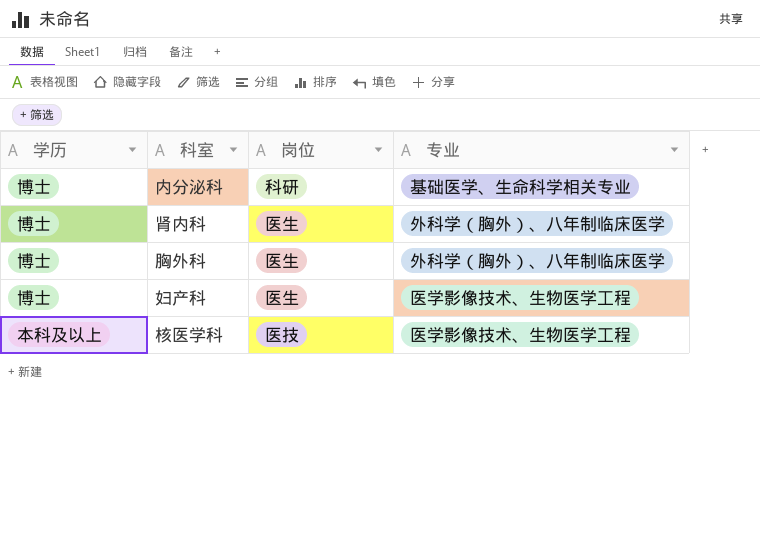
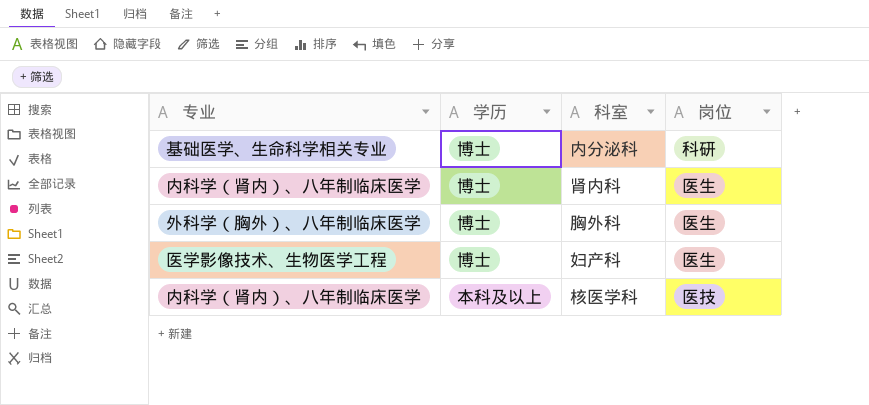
column 专业 | position: 4 -> 1
肾内科 | 专业: 外科学（胸外）、八年制临床医学 -> 内科学（肾内）、八年制临床医学
核医学科 | 专业: 医学影像技术、生物医学工程 -> 内科学（肾内）、八年制临床医学

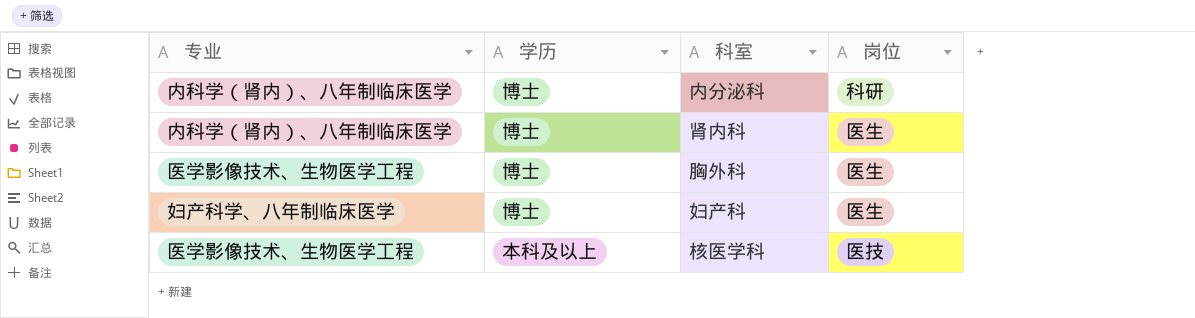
内分泌科 | 专业: 基础医学、生命科学相关专业 -> 内科学（肾内）、八年制临床医学
胸外科 | 专业: 外科学（胸外）、八年制临床医学 -> 医学影像技术、生物医学工程
妇产科 | 专业: 医学影像技术、生物医学工程 -> 妇产科学、八年制临床医学
核医学科 | 专业: 内科学（肾内）、八年制临床医学 -> 医学影像技术、生物医学工程

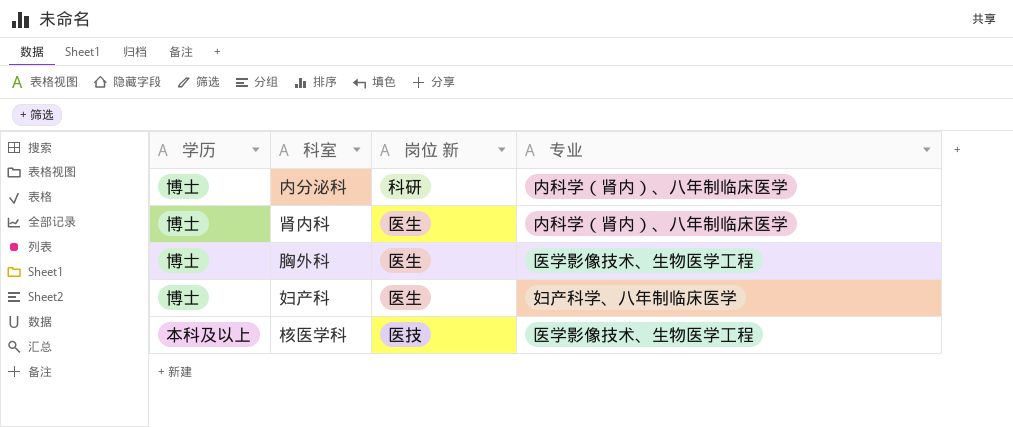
column name: 岗位 -> 岗位 新
column 专业 | position: 1 -> 4

